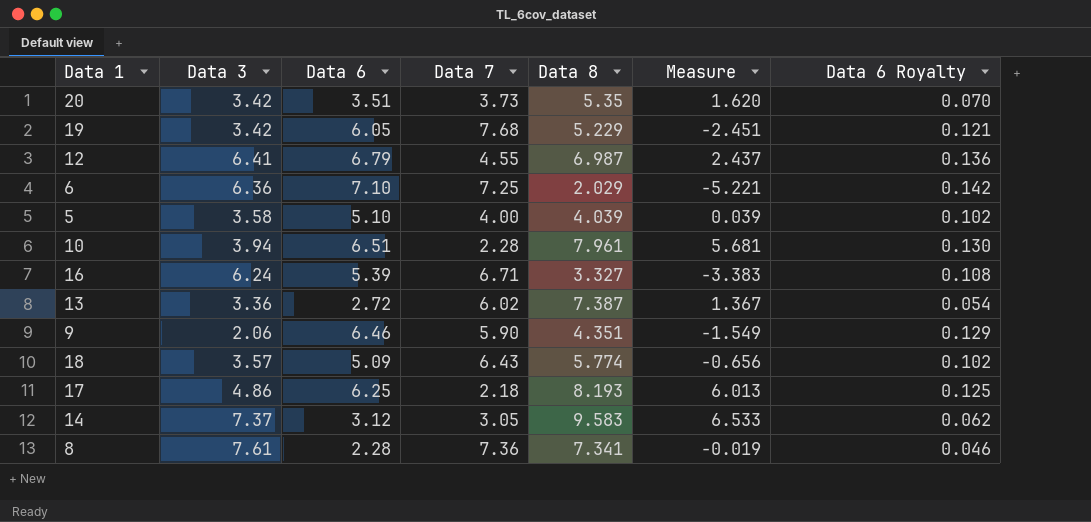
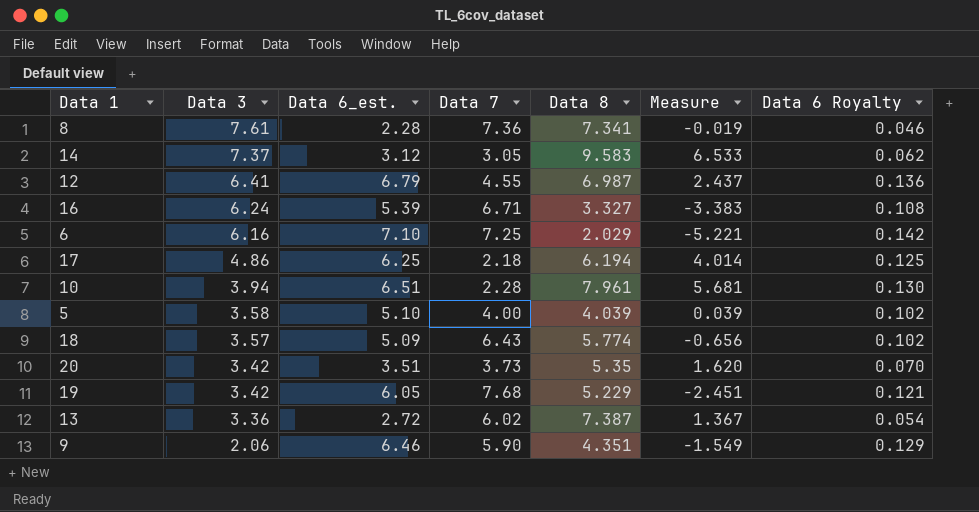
row order: none -> Data 3 descending
column name: Data 6 -> Data 6_est.
6 | Data 3: 6.36 -> 6.16
17 | Data 8: 8.193 -> 6.194
17 | Measure: 6.013 -> 4.014

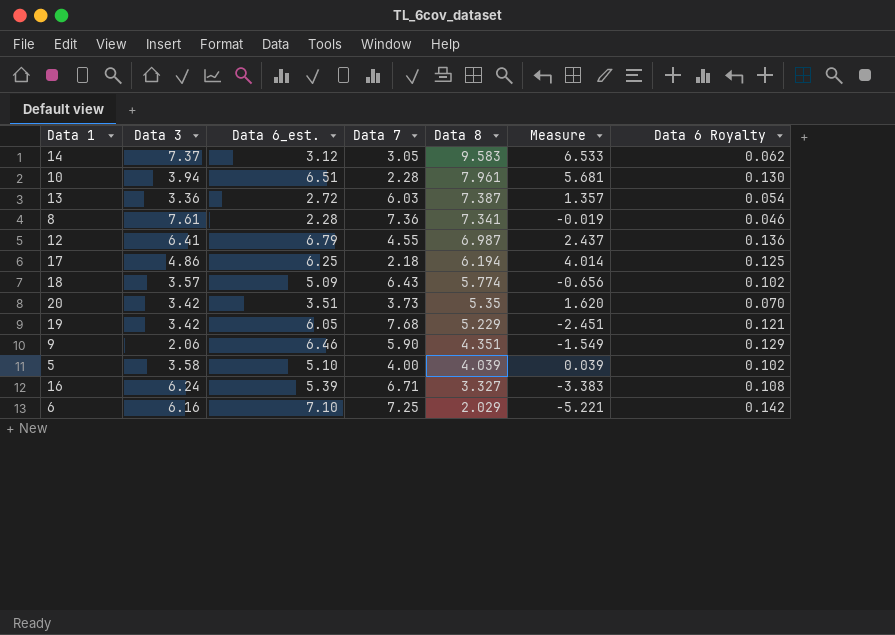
row order: Data 3 descending -> Data 8 descending
13 | Data 7: 6.02 -> 6.03
13 | Measure: 1.367 -> 1.357

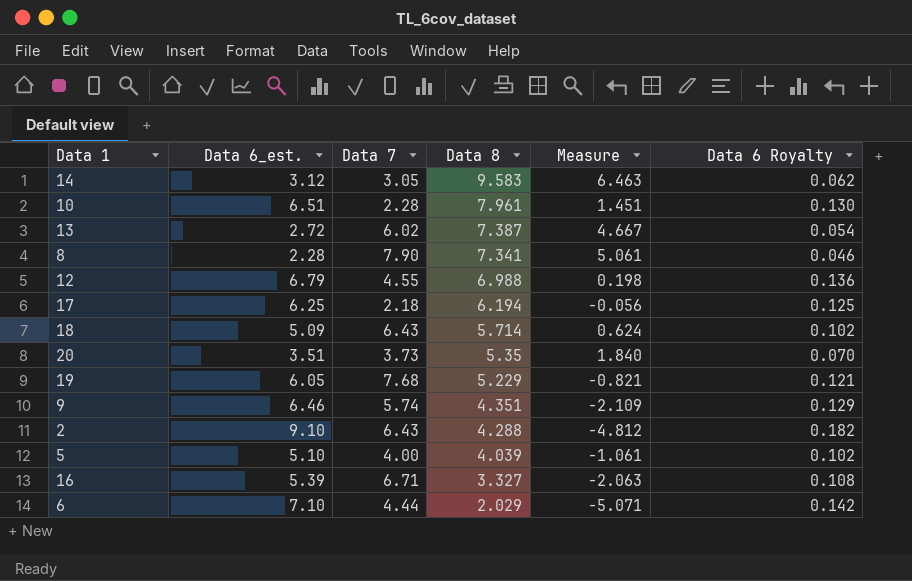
column Data 3 | position: 2 -> none
column Measure | formula: [Data 8] - [Data 7] -> [Data 8] - [Data 6_est.]
13 | Data 7: 6.03 -> 6.02
8 | Data 7: 7.36 -> 7.90
12 | Data 8: 6.987 -> 6.988
18 | Data 8: 5.774 -> 5.714
9 | Data 7: 5.90 -> 5.74
row 2: none -> 9.10 | 6.43 | 4.288 | -4.812 | 0.182
6 | Data 7: 7.25 -> 4.44

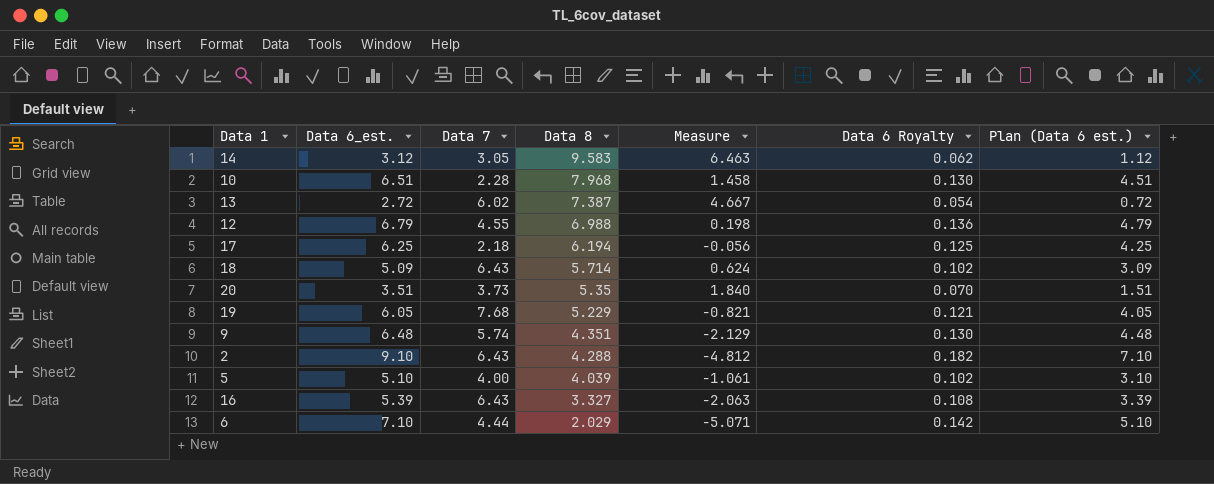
column Plan (Data 6 est.) | formula: none -> [Data 6_est.] - 2
row 8: 2.28 | 7.90 | 7.341 | 5.061 | 0.046 -> none
10 | Data 8: 7.961 -> 7.968
10 | Measure: 1.451 -> 1.458
9 | Data 6_est.: 6.46 -> 6.48
9 | Measure: -2.109 -> -2.129
9 | Data 6 Royalty: 0.129 -> 0.130
16 | Data 7: 6.71 -> 6.43

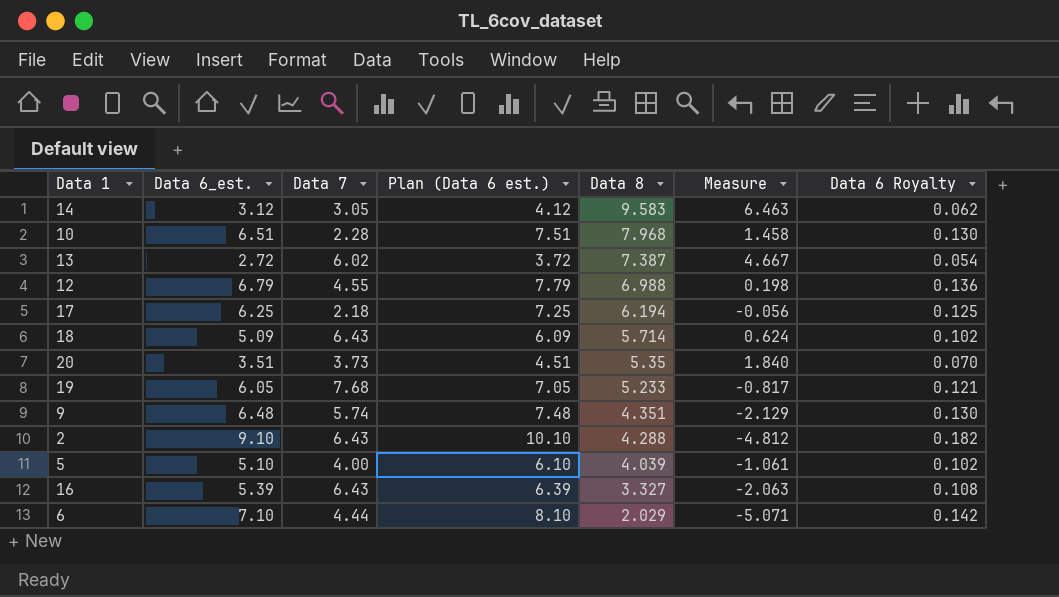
column Plan (Data 6 est.) | formula: [Data 6_est.] - 2 -> [Data 6_est.] + 1
column Plan (Data 6 est.) | position: 7 -> 4
19 | Data 8: 5.229 -> 5.233
19 | Measure: -0.821 -> -0.817

